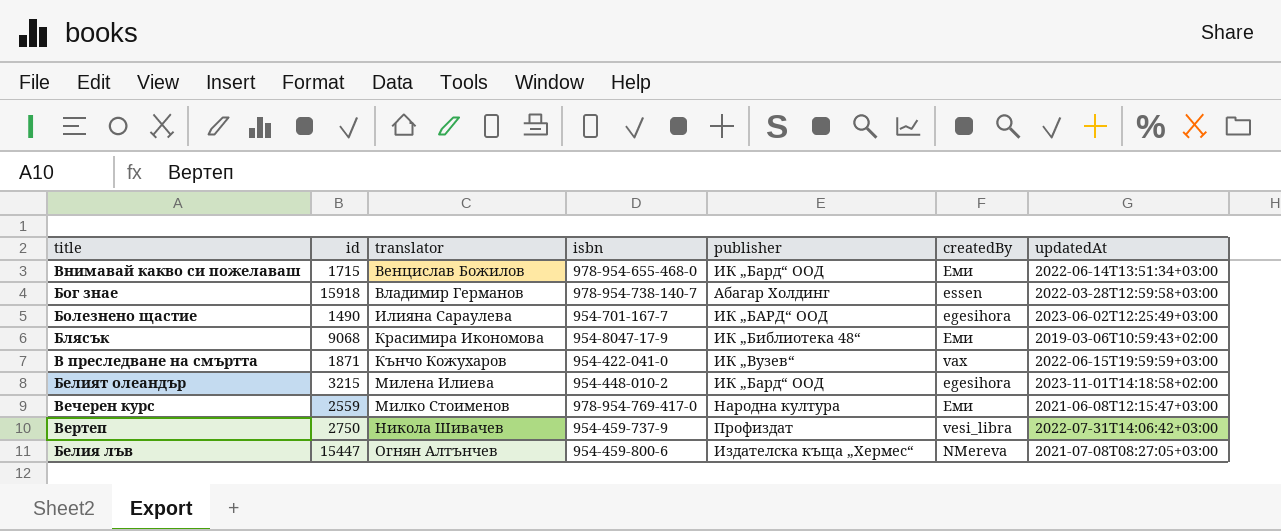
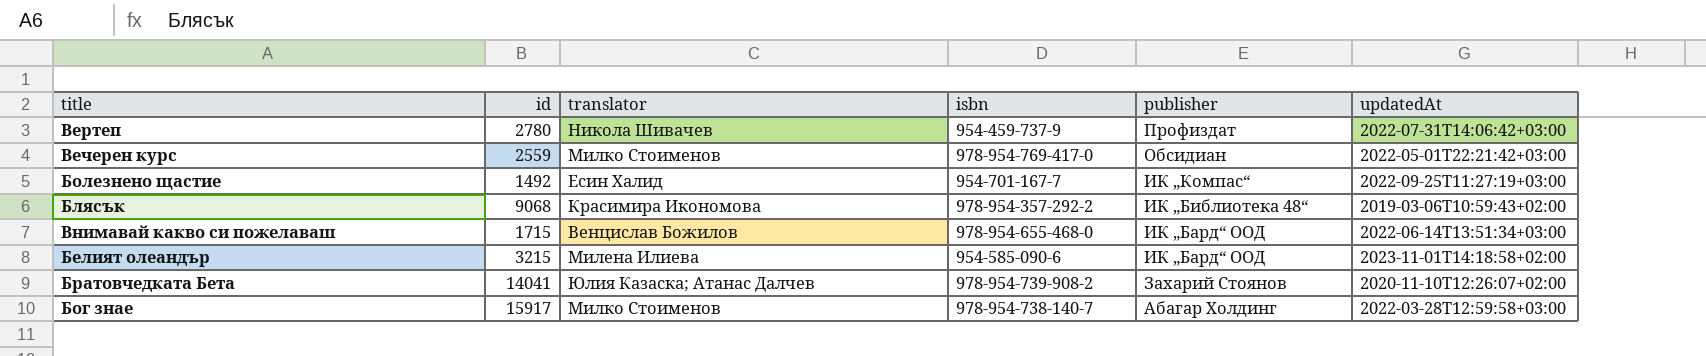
row order: translator ascending -> publisher descending
column createdBy | position: 6 -> none
row В преследване на смъртта: 1871 | Кънчо Кожухаров | 954-422-041-0 | ИК „Вузев“ | vax | 2022-06-15T19:59:59+03:00 -> none
row Белия лъв: 15447 | Огнян Алтънчев | 954-459-800-6 | Издателска къща „Хермес“ | NMereva | 2021-07-08T08:27:05+03:00 -> none
Вертеп | id: 2750 -> 2780
Вечерен курс | publisher: Народна култура -> Обсидиан
Вечерен курс | updatedAt: 2021-06-08T12:15:47+03:00 -> 2022-05-01T22:21:42+03:00
Болезнено щастие | id: 1490 -> 1492
Болезнено щастие | translator: Илияна Сараулева -> Есин Халид
Болезнено щастие | publisher: ИК „БАРД“ ООД -> ИК „Компас“
Болезнено щастие | updatedAt: 2023-06-02T12:25:49+03:00 -> 2022-09-25T11:27:19+03:00
Блясък | isbn: 954-8047-17-9 -> 978-954-357-292-2
Белият олеандър | isbn: 954-448-010-2 -> 954-585-090-6
row Братовчедката Бета: none -> 14041 | Юлия Казаска; Атанас Далчев | 978-954-739-908-2 | Захарий Стоянов | 2020-11-10T12:26:07+02:00
Бог знае | id: 15918 -> 15917
Бог знае | translator: Владимир Германов -> Милко Стоименов

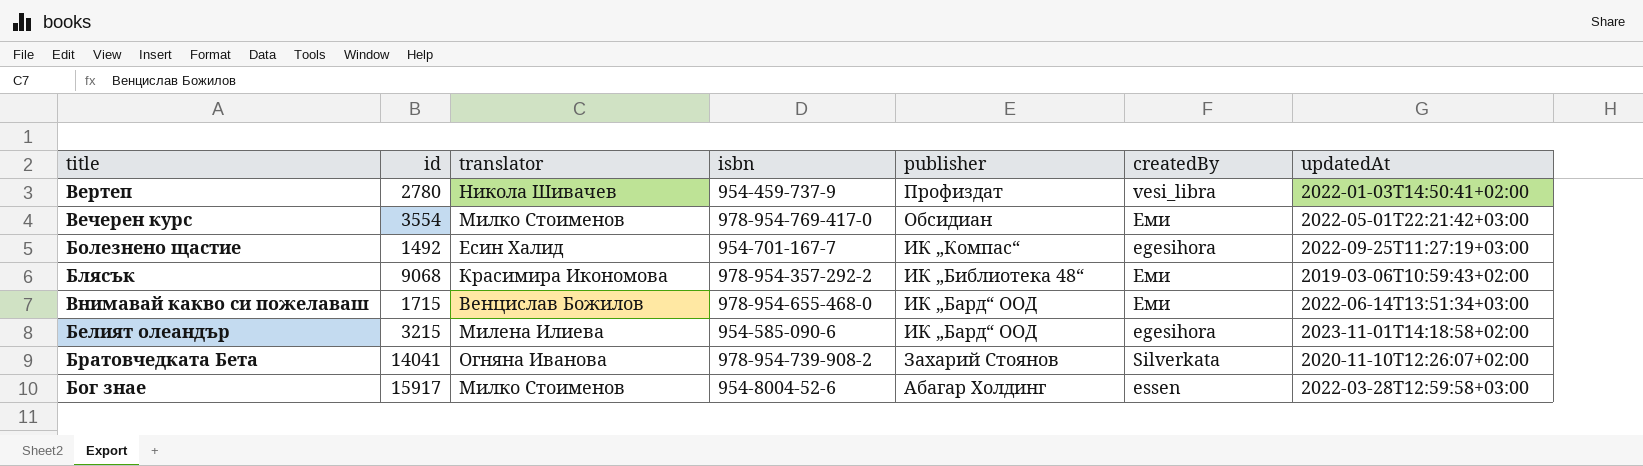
column createdBy | position: none -> 6
Вертеп | updatedAt: 2022-07-31T14:06:42+03:00 -> 2022-01-03T14:50:41+02:00
Вечерен курс | id: 2559 -> 3554
Братовчедката Бета | translator: Юлия Казаска; Атанас Далчев -> Огняна Иванова
Бог знае | isbn: 978-954-738-140-7 -> 954-8004-52-6

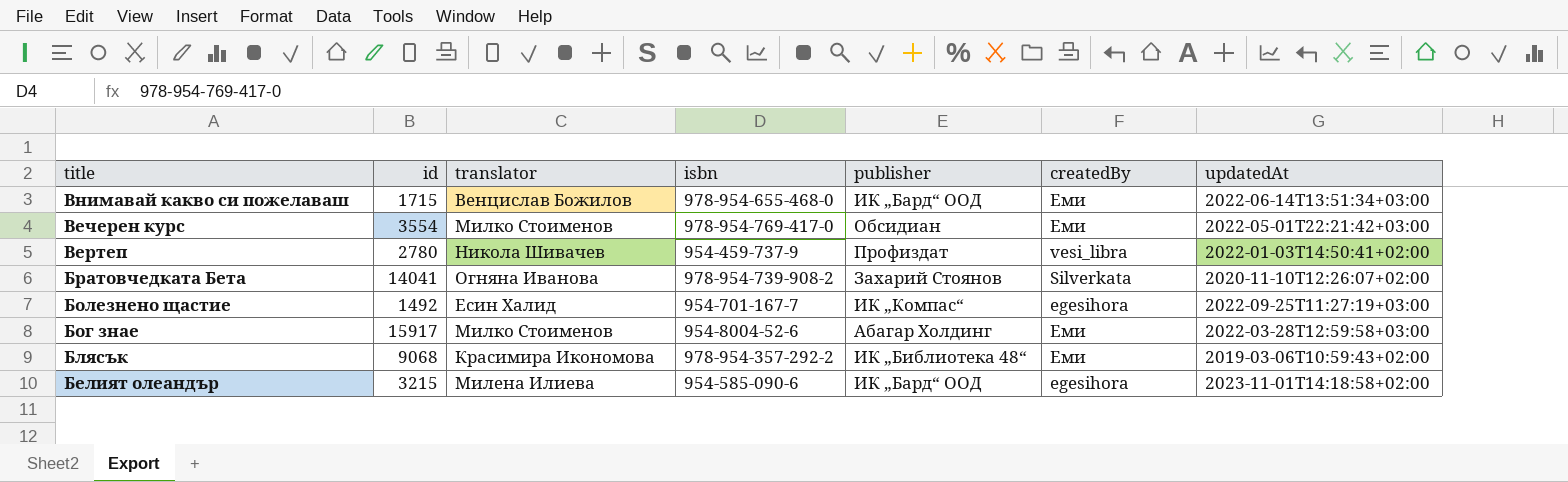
row order: publisher descending -> title descending
Бог знае | createdBy: essen -> Еми

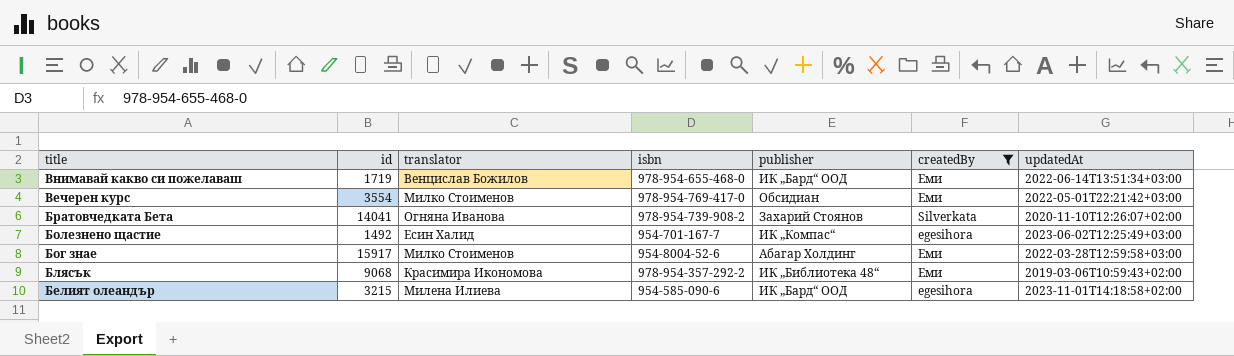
filter: none -> createdBy != vesi_libra
Внимавай какво си пожелаваш | id: 1715 -> 1719
Болезнено щастие | updatedAt: 2022-09-25T11:27:19+03:00 -> 2023-06-02T12:25:49+03:00

